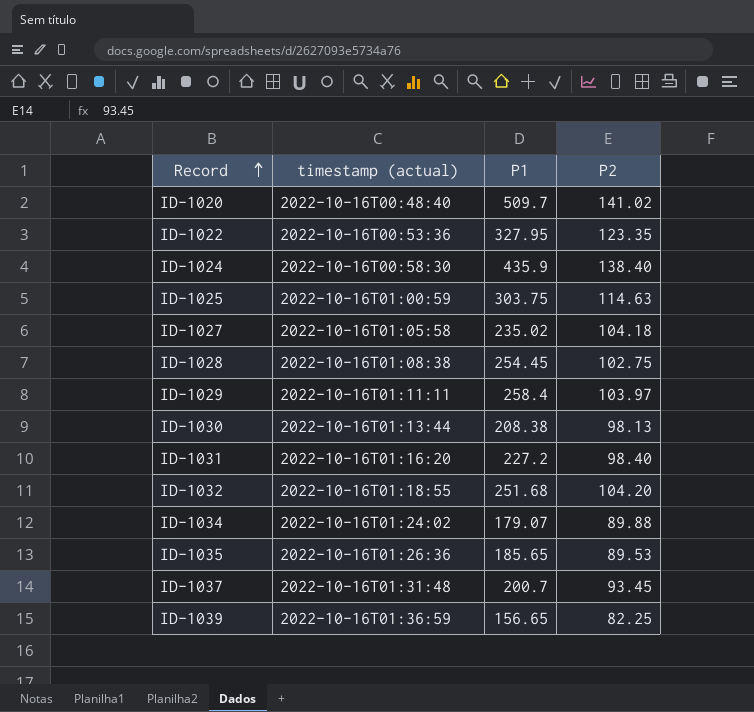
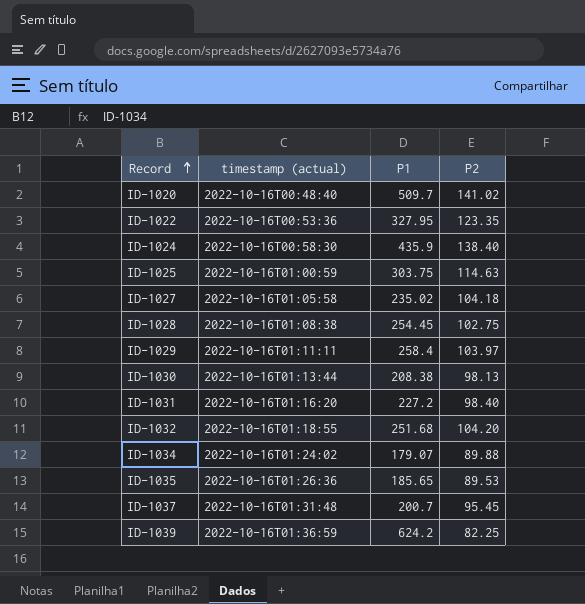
ID-1037 | P2: 93.45 -> 95.45
ID-1039 | P1: 156.65 -> 624.2

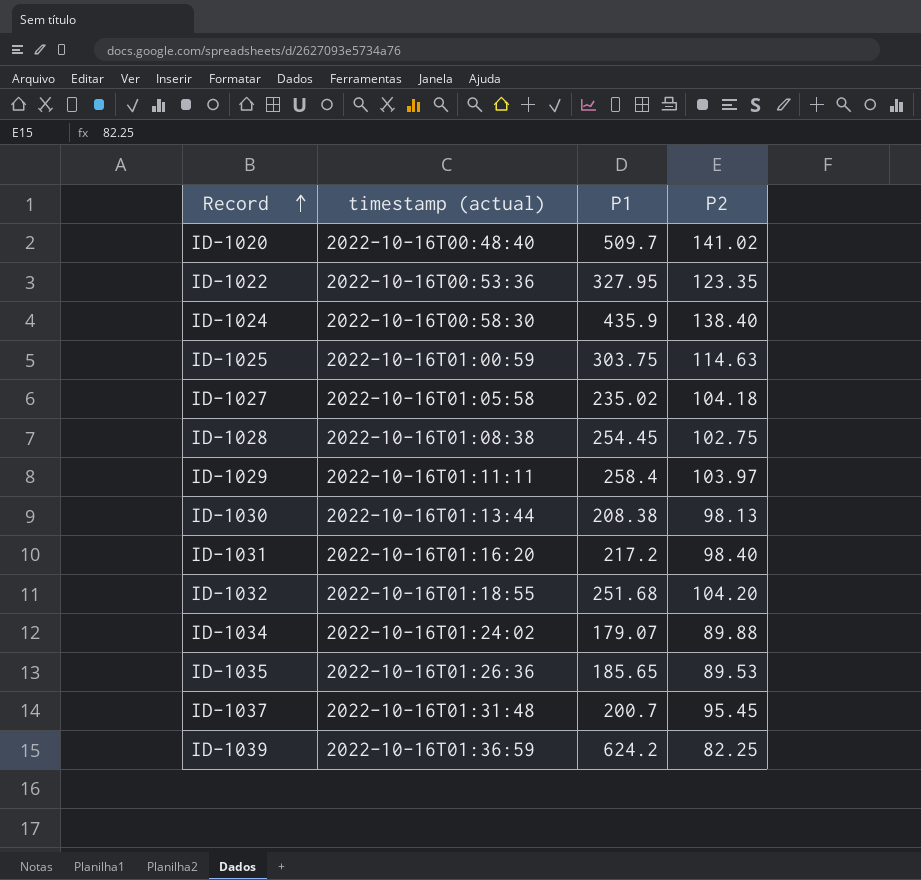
ID-1031 | P1: 227.2 -> 217.2

